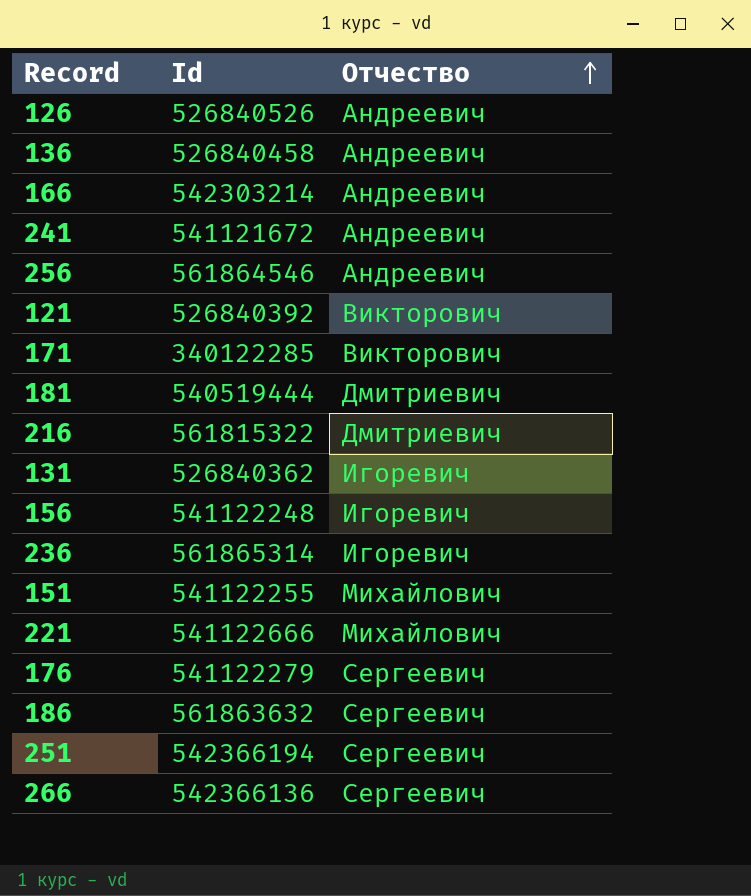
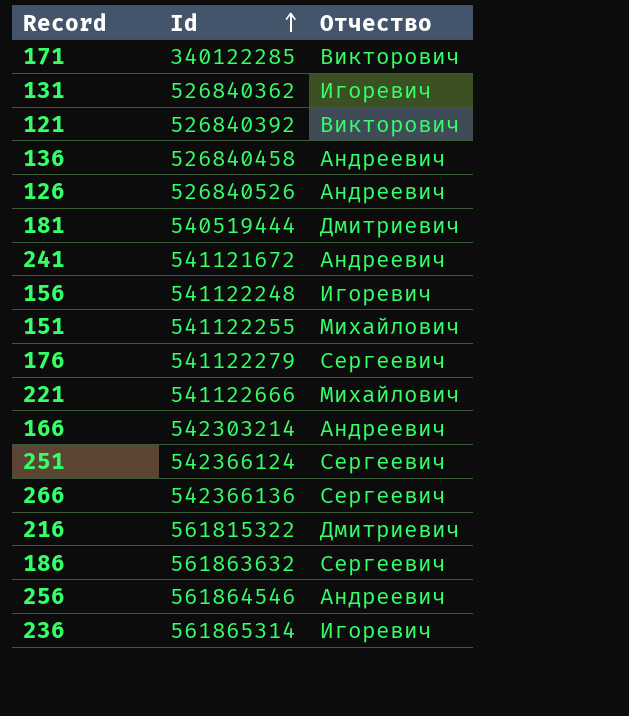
row order: Отчество ascending -> Id ascending
251 | Id: 542366194 -> 542366124

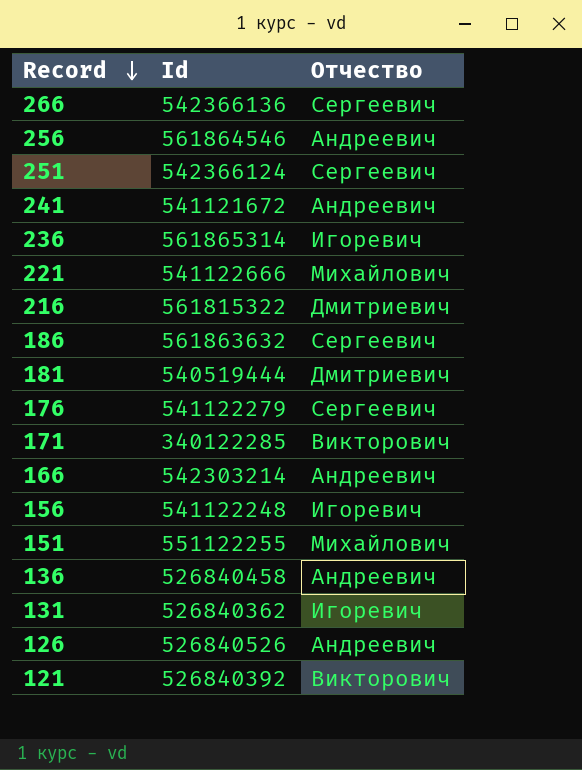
row order: Id ascending -> Record descending
151 | Id: 541122255 -> 551122255

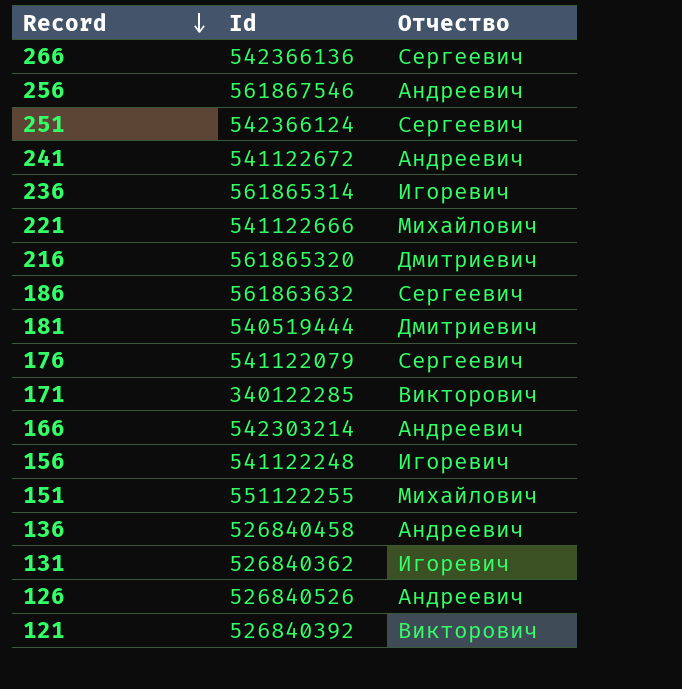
256 | Id: 561864546 -> 561867546
241 | Id: 541121672 -> 541122672
216 | Id: 561815322 -> 561865320
176 | Id: 541122279 -> 541122079

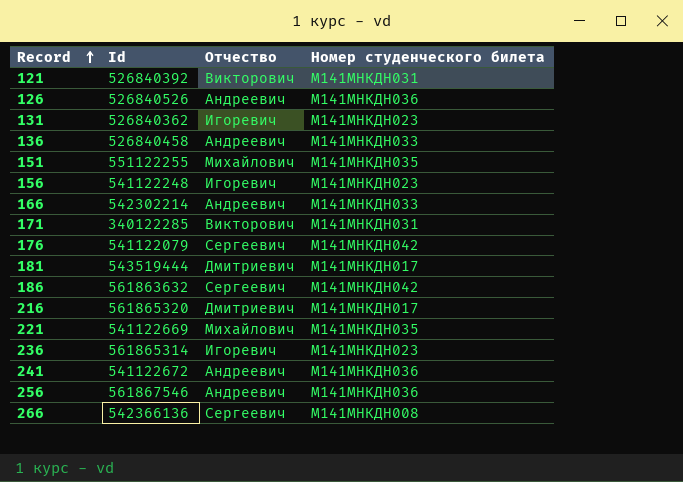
row order: Record descending -> Record ascending
column Номер студенческого билета | position: none -> 4
row 251: 542366124 | Сергеевич -> none
166 | Id: 542303214 -> 542302214
181 | Id: 540519444 -> 543519444
221 | Id: 541122666 -> 541122669

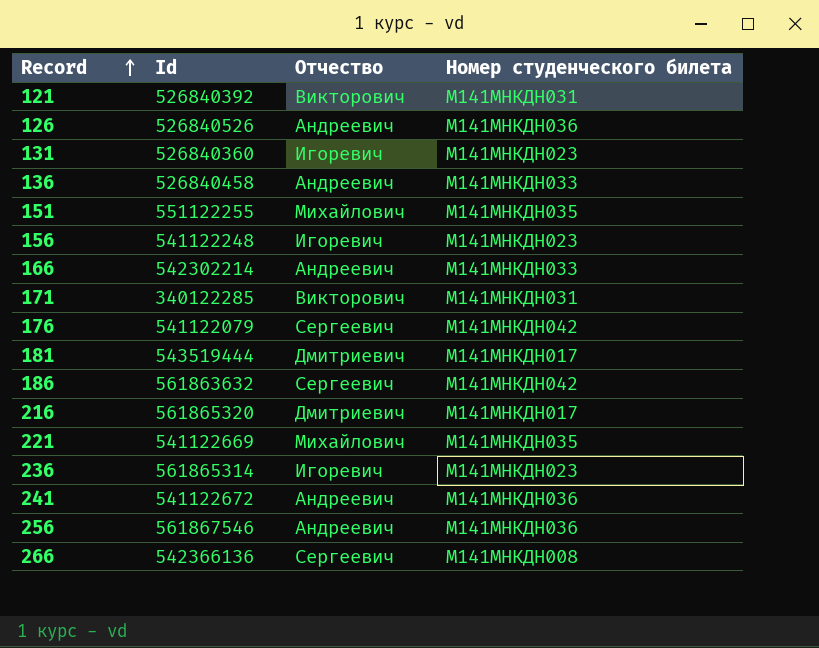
131 | Id: 526840362 -> 526840360

